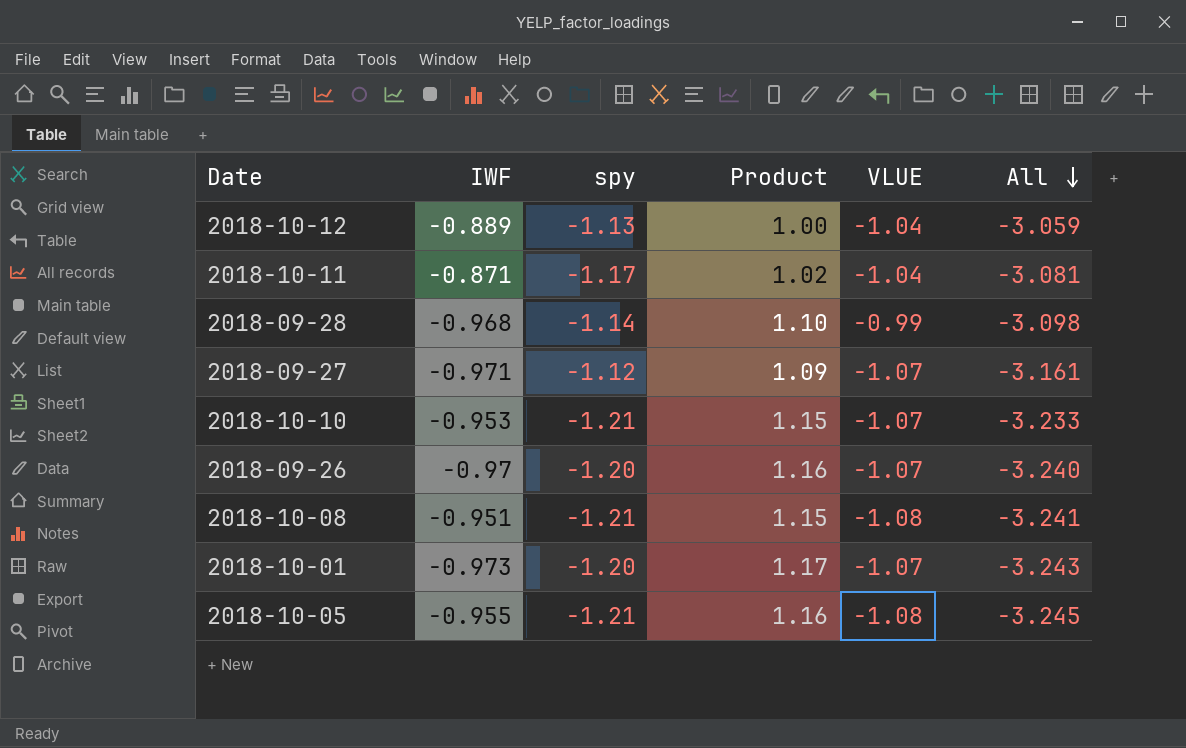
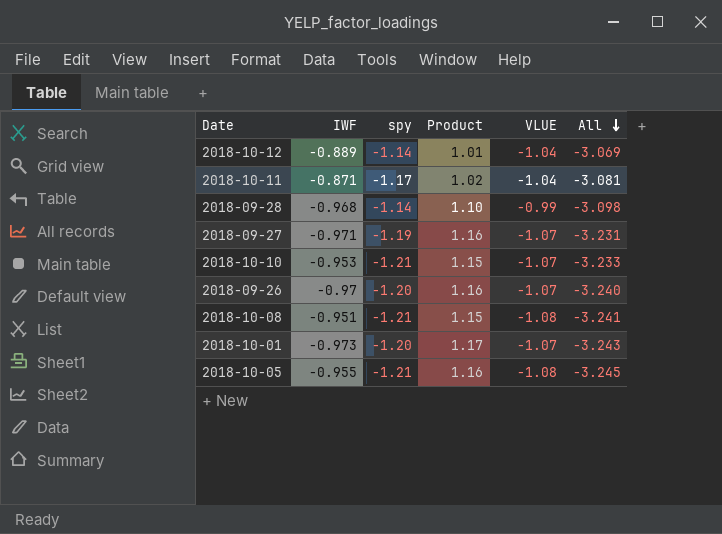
2018-10-12 | spy: -1.13 -> -1.14
2018-10-12 | Product: 1.00 -> 1.01
2018-10-12 | All: -3.059 -> -3.069
2018-09-27 | spy: -1.12 -> -1.19
2018-09-27 | Product: 1.09 -> 1.16
2018-09-27 | All: -3.161 -> -3.231

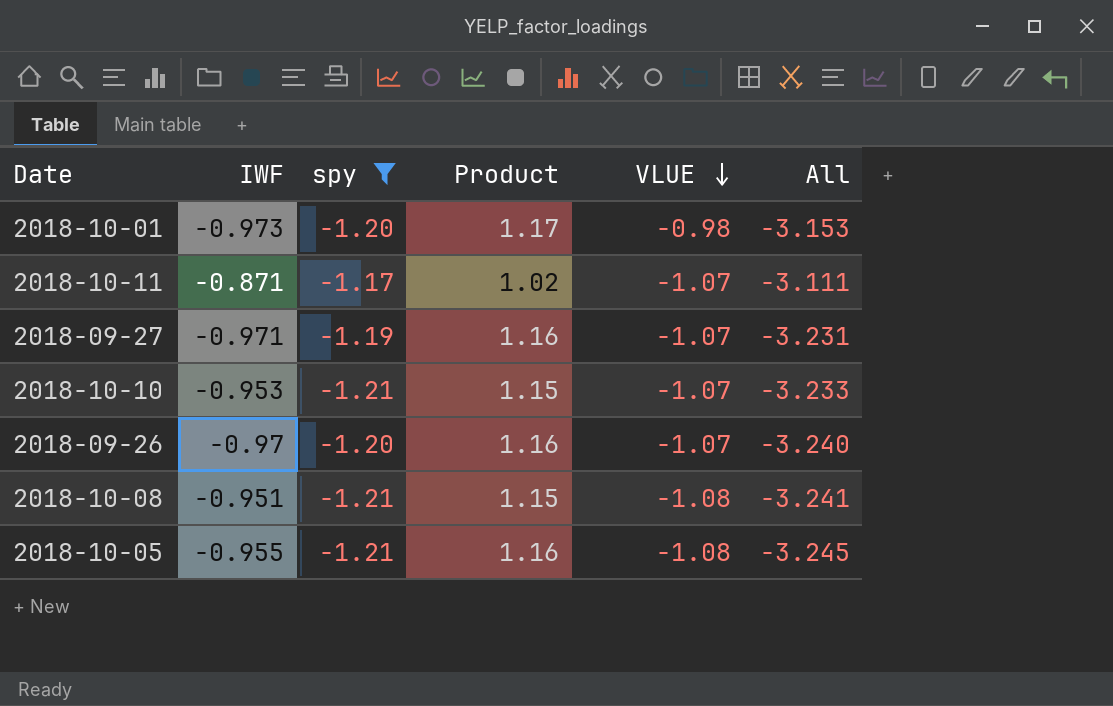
filter: none -> spy != -1.14
row order: All descending -> VLUE descending
2018-10-01 | VLUE: -1.07 -> -0.98
2018-10-01 | All: -3.243 -> -3.153
2018-10-11 | VLUE: -1.04 -> -1.07
2018-10-11 | All: -3.081 -> -3.111

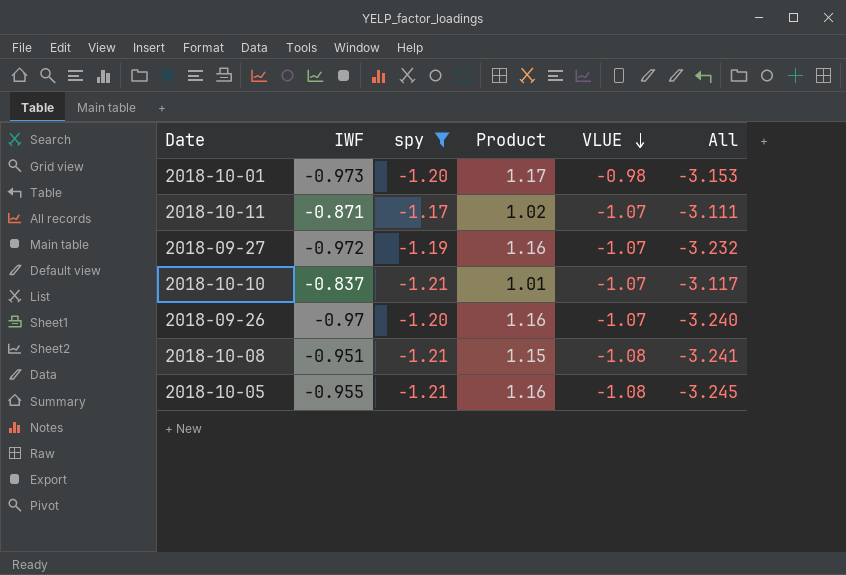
2018-09-27 | IWF: -0.971 -> -0.972
2018-09-27 | All: -3.231 -> -3.232
2018-10-10 | IWF: -0.953 -> -0.837
2018-10-10 | Product: 1.15 -> 1.01
2018-10-10 | All: -3.233 -> -3.117

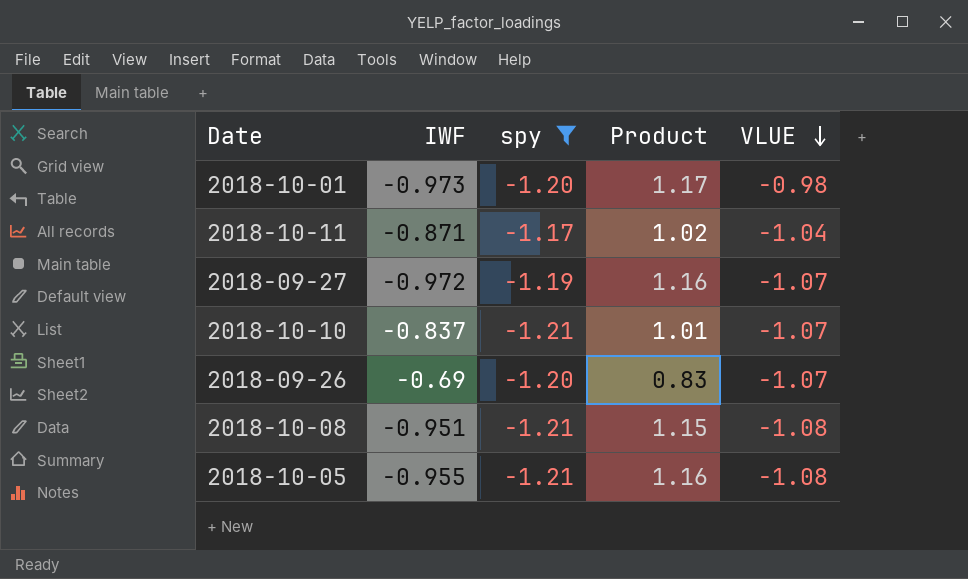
column All | formula: [IWF] + [spy] + [VLUE] -> none
2018-10-11 | VLUE: -1.07 -> -1.04
2018-09-26 | IWF: -0.97 -> -0.69
2018-09-26 | Product: 1.16 -> 0.83

